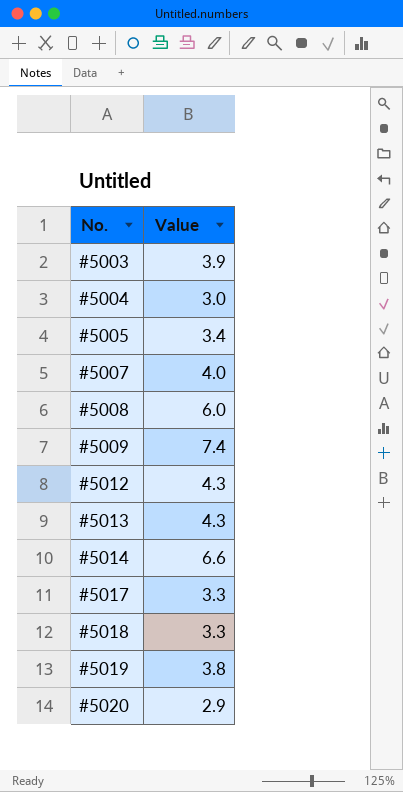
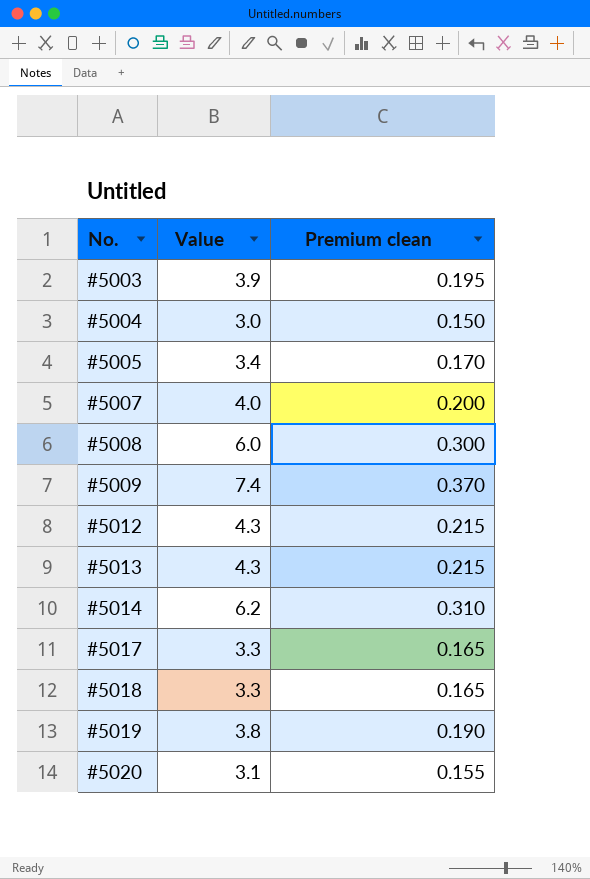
column Premium clean | formula: none -> [Value] * 0.05
#5014 | Value: 6.6 -> 6.2
#5020 | Value: 2.9 -> 3.1

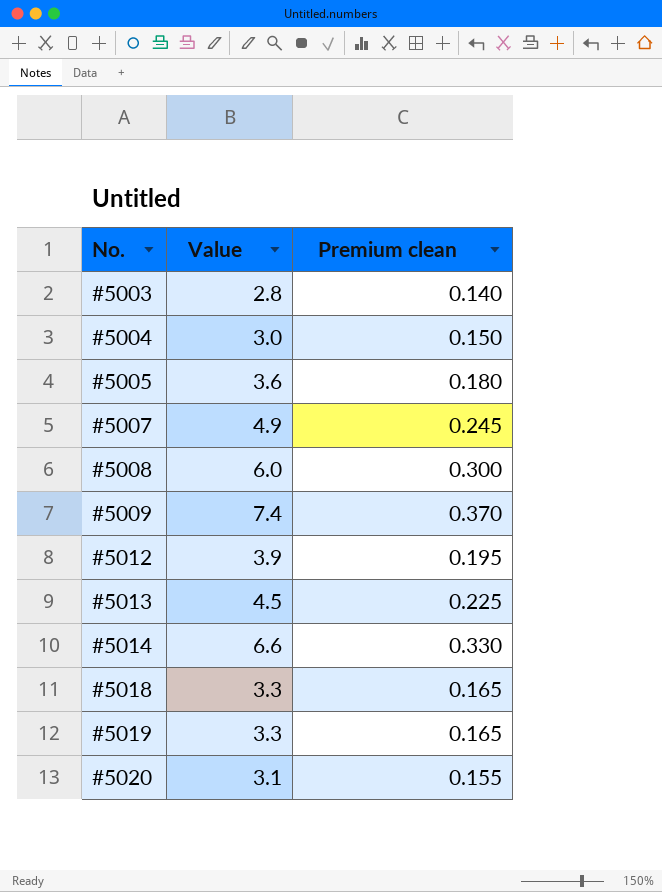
row #5017: 3.3 | 0.165 -> none
#5003 | Value: 3.9 -> 2.8
#5003 | Premium clean: 0.195 -> 0.140
#5005 | Value: 3.4 -> 3.6
#5005 | Premium clean: 0.170 -> 0.180
#5007 | Value: 4.0 -> 4.9
#5007 | Premium clean: 0.200 -> 0.245
#5012 | Value: 4.3 -> 3.9
#5012 | Premium clean: 0.215 -> 0.195
#5013 | Value: 4.3 -> 4.5
#5013 | Premium clean: 0.215 -> 0.225
#5014 | Value: 6.2 -> 6.6
#5014 | Premium clean: 0.310 -> 0.330
#5019 | Value: 3.8 -> 3.3
#5019 | Premium clean: 0.190 -> 0.165

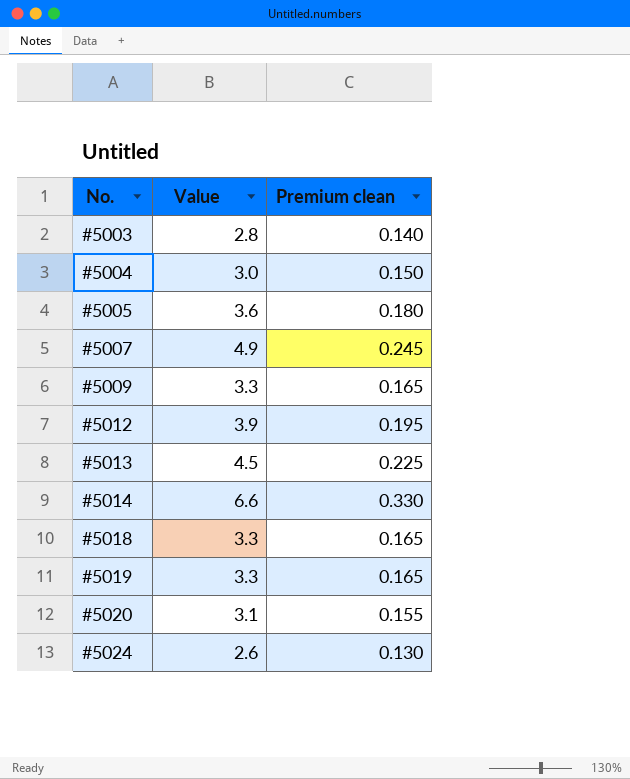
row #5008: 6.0 | 0.300 -> none
#5009 | Value: 7.4 -> 3.3
#5009 | Premium clean: 0.370 -> 0.165
row #5024: none -> 2.6 | 0.130

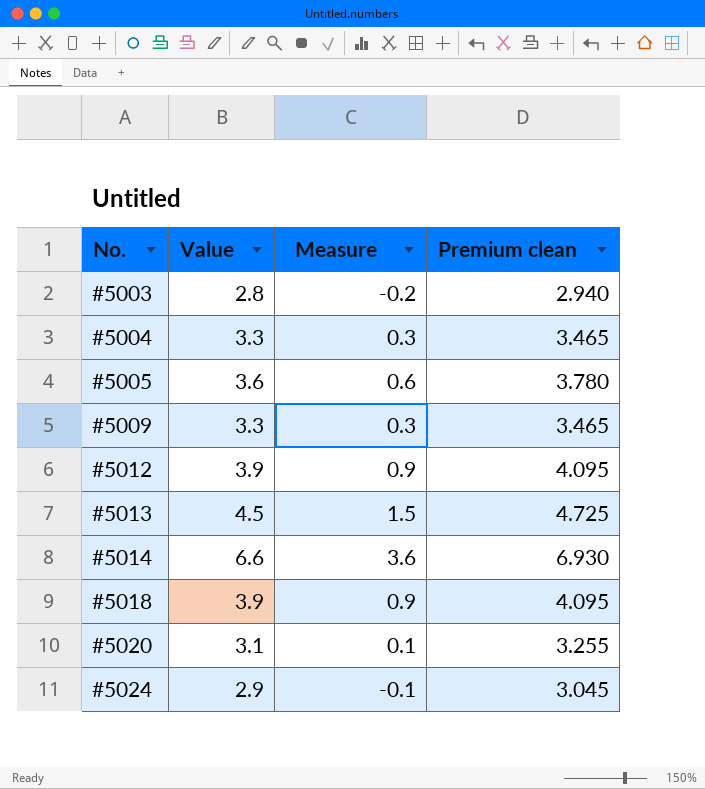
column Measure | formula: none -> [Value] - 3
column Premium clean | formula: [Value] * 0.05 -> [Value] * 1.05
row #5007: 4.9 | 0.245 -> none
row #5019: 3.3 | 0.165 -> none
#5004 | Value: 3.0 -> 3.3
#5018 | Value: 3.3 -> 3.9
#5024 | Value: 2.6 -> 2.9

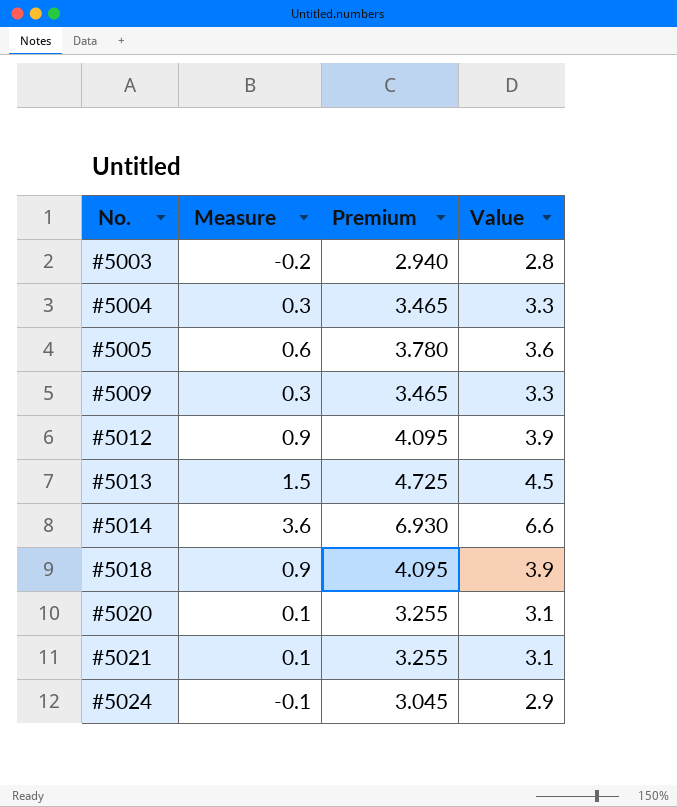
column name: Premium clean -> Premium
column Value | position: 2 -> 4
row #5021: none -> 0.1 | 3.255 | 3.1

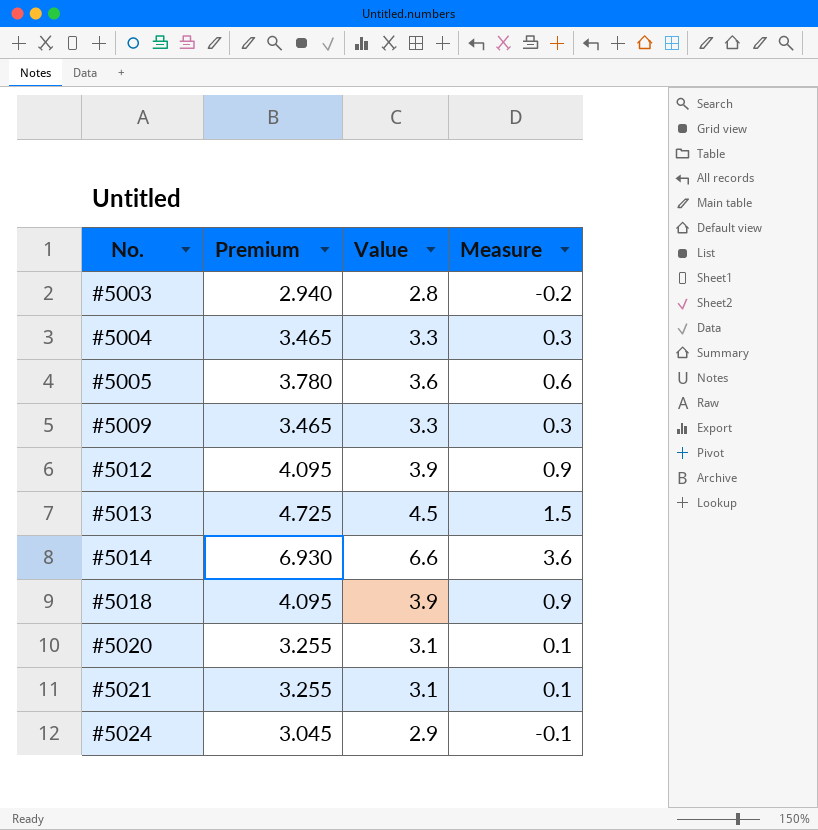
column Measure | position: 2 -> 4

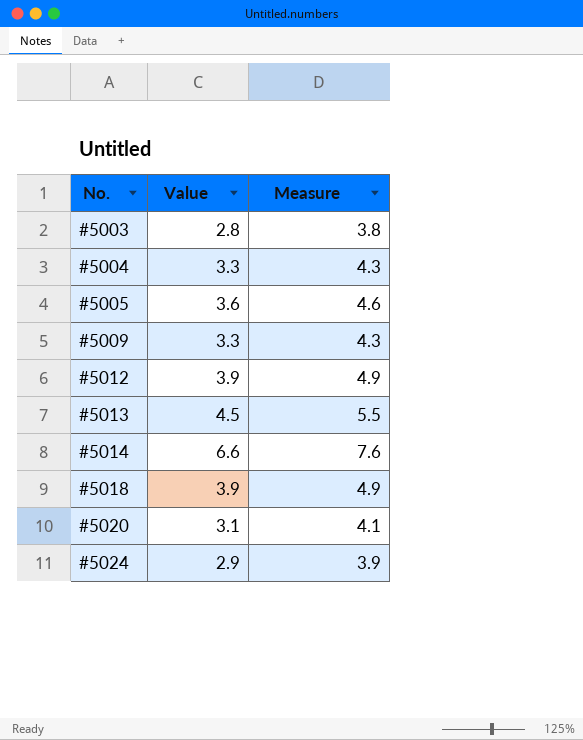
column Premium | formula: [Value] * 1.05 -> none
column Measure | formula: [Value] - 3 -> [Value] + 1
row #5021: 3.255 | 3.1 | 0.1 -> none

